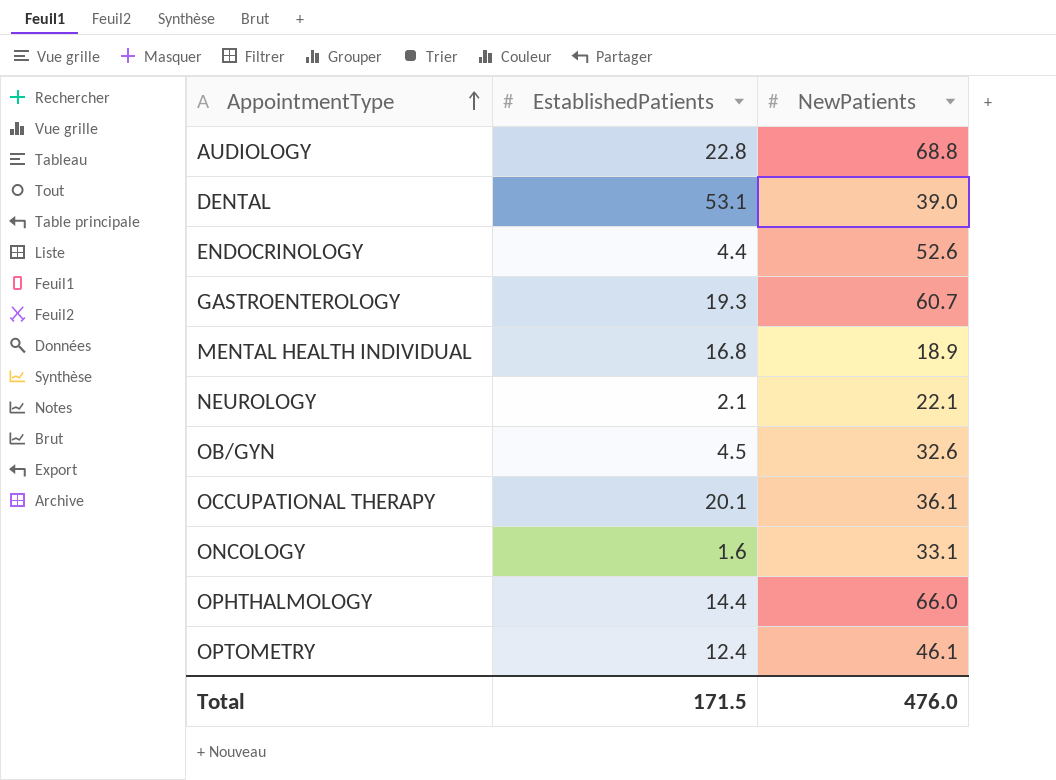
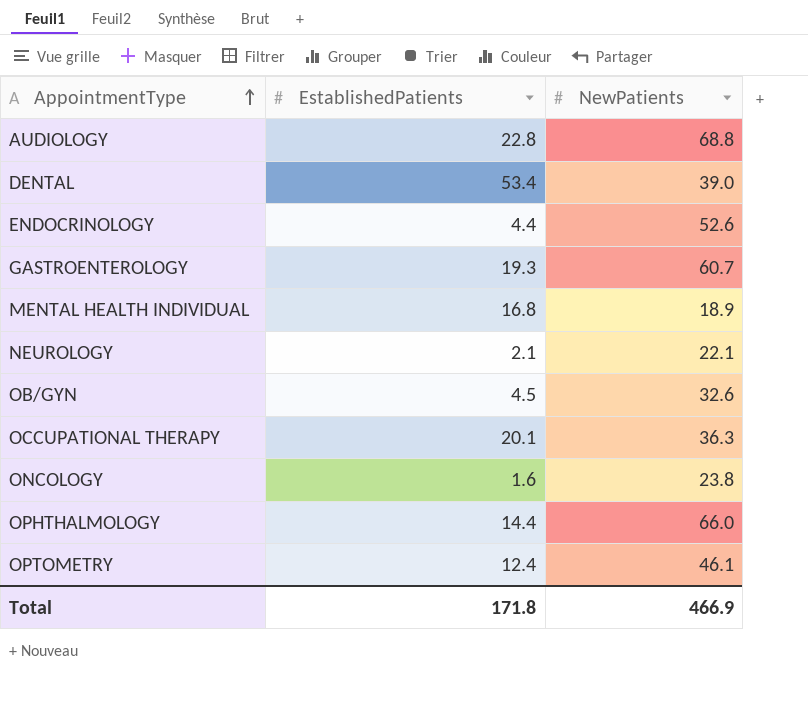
DENTAL | EstablishedPatients: 53.1 -> 53.4
OCCUPATIONAL THERAPY | NewPatients: 36.1 -> 36.3
ONCOLOGY | NewPatients: 33.1 -> 23.8
Total | EstablishedPatients: 171.5 -> 171.8
Total | NewPatients: 476.0 -> 466.9

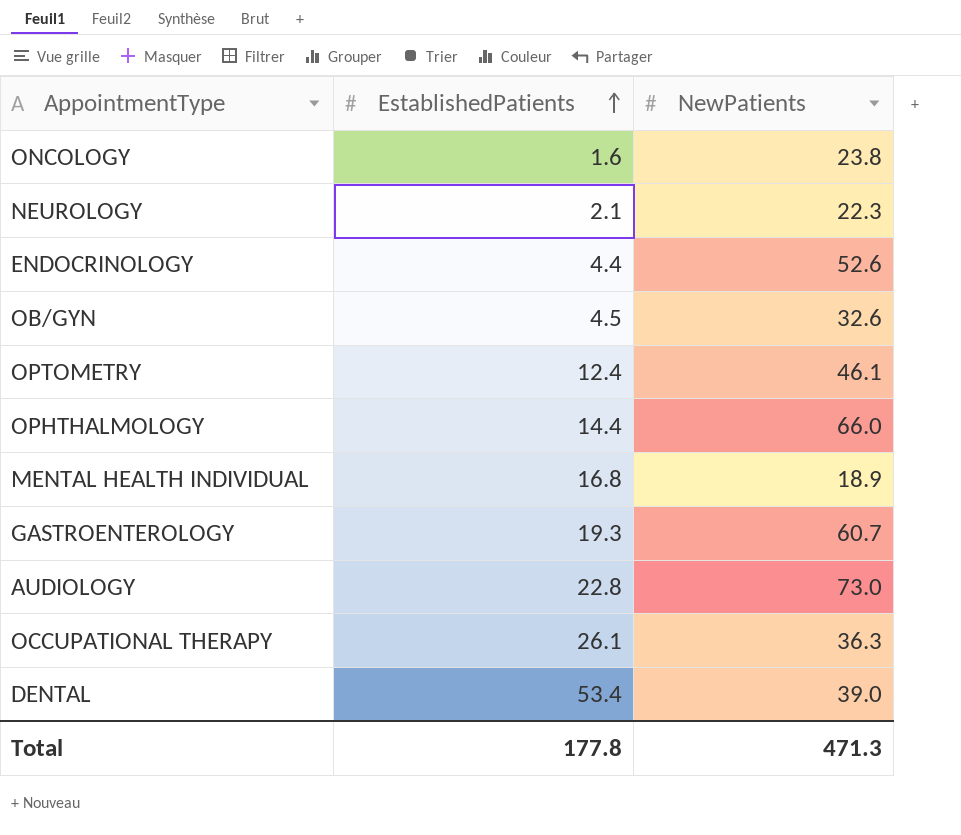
row order: AppointmentType ascending -> EstablishedPatients ascending
NEUROLOGY | NewPatients: 22.1 -> 22.3
AUDIOLOGY | NewPatients: 68.8 -> 73.0
OCCUPATIONAL THERAPY | EstablishedPatients: 20.1 -> 26.1
Total | EstablishedPatients: 171.8 -> 177.8
Total | NewPatients: 466.9 -> 471.3

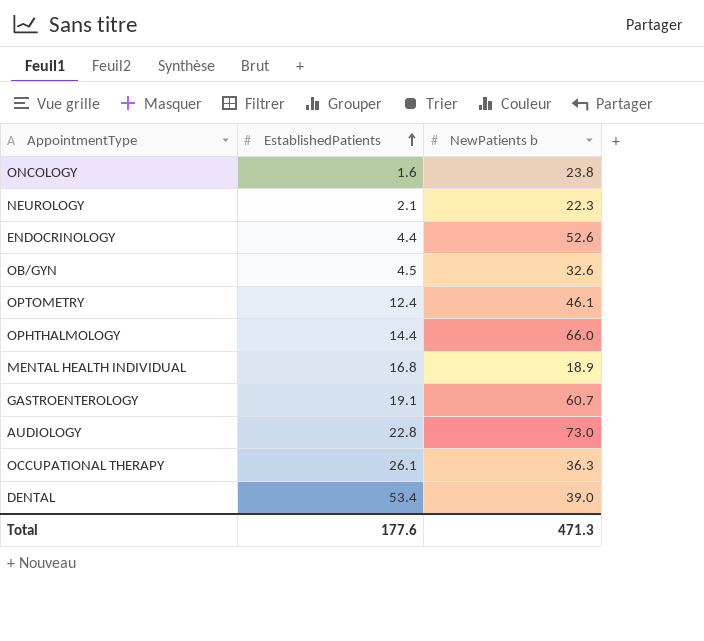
column name: NewPatients -> NewPatients b
GASTROENTEROLOGY | EstablishedPatients: 19.3 -> 19.1
Total | EstablishedPatients: 177.8 -> 177.6

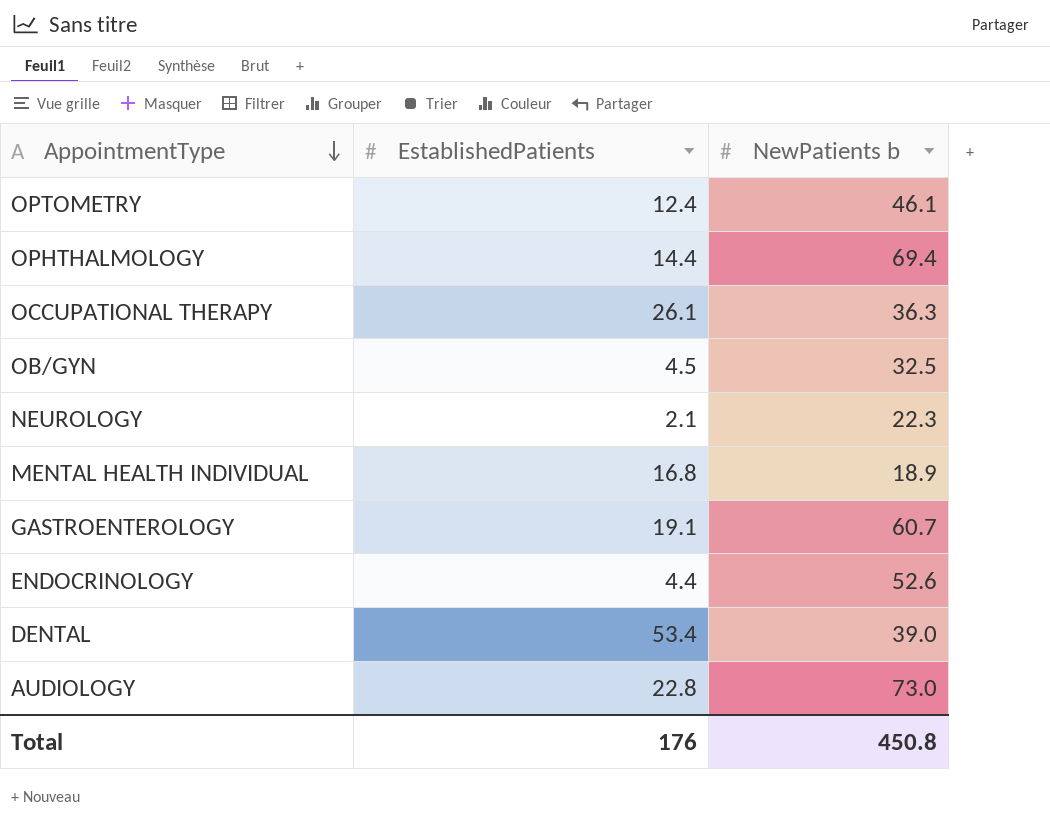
row order: EstablishedPatients ascending -> AppointmentType descending
row ONCOLOGY: 1.6 | 23.8 -> none
OPHTHALMOLOGY | NewPatients b: 66.0 -> 69.4
OB/GYN | NewPatients b: 32.6 -> 32.5
Total | EstablishedPatients: 177.6 -> 176
Total | NewPatients b: 471.3 -> 450.8

